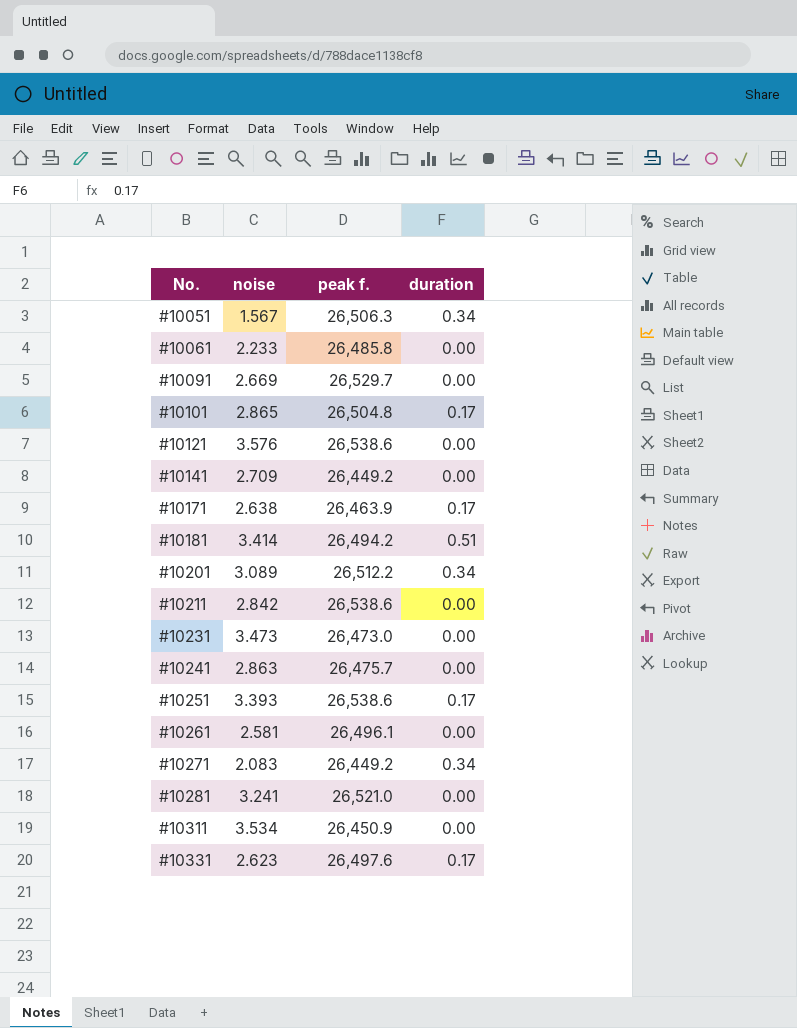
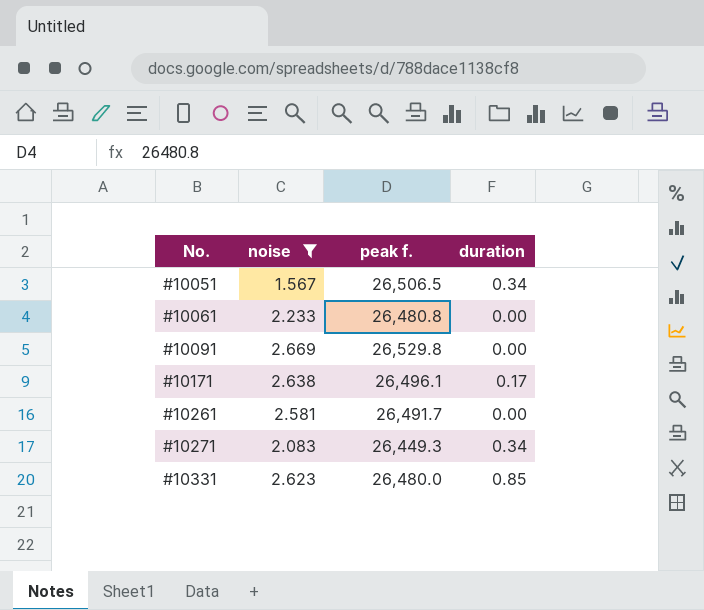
filter: none -> noise <= 2.669
#10051 | peak f.: 26,506.3 -> 26,506.5
#10061 | peak f.: 26,485.8 -> 26,480.8
#10091 | peak f.: 26,529.7 -> 26,529.8
#10171 | peak f.: 26,463.9 -> 26,496.1
#10261 | peak f.: 26,496.1 -> 26,491.7
#10271 | peak f.: 26,449.2 -> 26,449.3
#10331 | peak f.: 26,497.6 -> 26,480.0
#10331 | duration: 0.17 -> 0.85

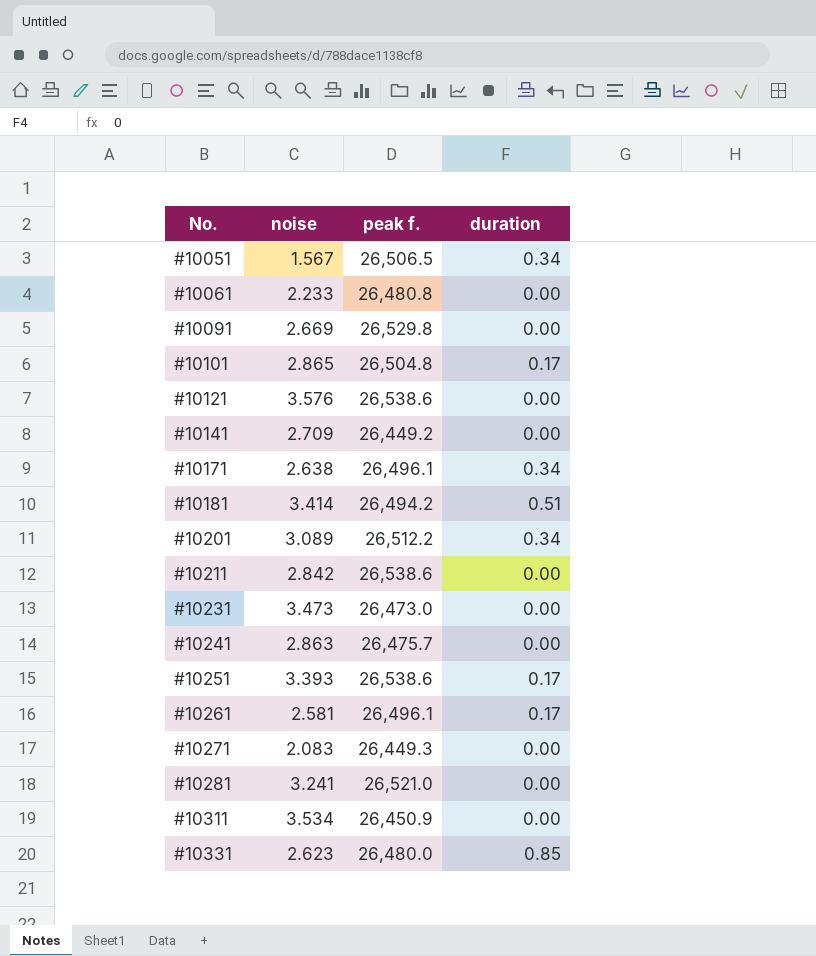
filter: noise <= 2.669 -> none
#10171 | duration: 0.17 -> 0.34
#10261 | peak f.: 26,491.7 -> 26,496.1
#10261 | duration: 0.00 -> 0.17
#10271 | duration: 0.34 -> 0.00

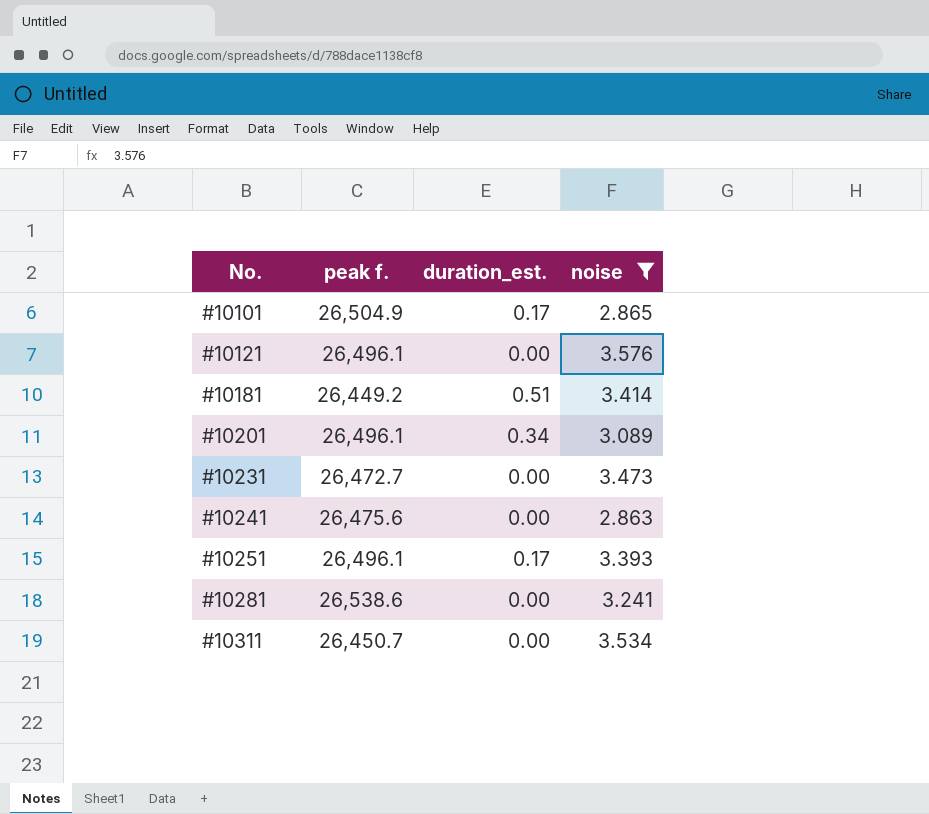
filter: none -> noise >= 2.863
column name: duration -> duration_est.
column noise | position: 2 -> 4
#10101 | peak f.: 26,504.8 -> 26,504.9
#10121 | peak f.: 26,538.6 -> 26,496.1
#10181 | peak f.: 26,494.2 -> 26,449.2
#10201 | peak f.: 26,512.2 -> 26,496.1
#10231 | peak f.: 26,473.0 -> 26,472.7
#10241 | peak f.: 26,475.7 -> 26,475.6
#10251 | peak f.: 26,538.6 -> 26,496.1
#10281 | peak f.: 26,521.0 -> 26,538.6
#10311 | peak f.: 26,450.9 -> 26,450.7

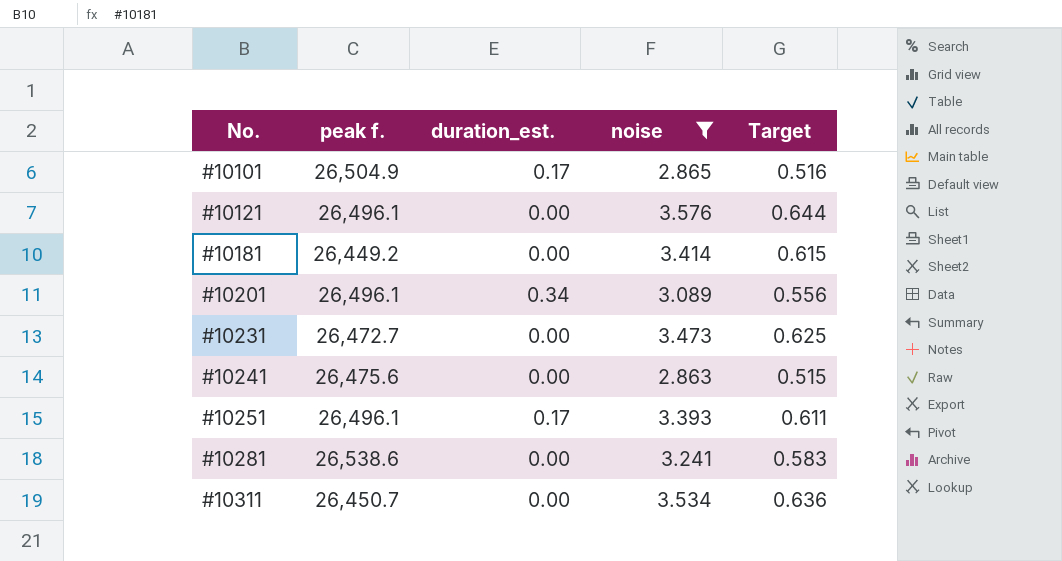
column Target | formula: none -> [noise] * 0.18
#10181 | duration_est.: 0.51 -> 0.00

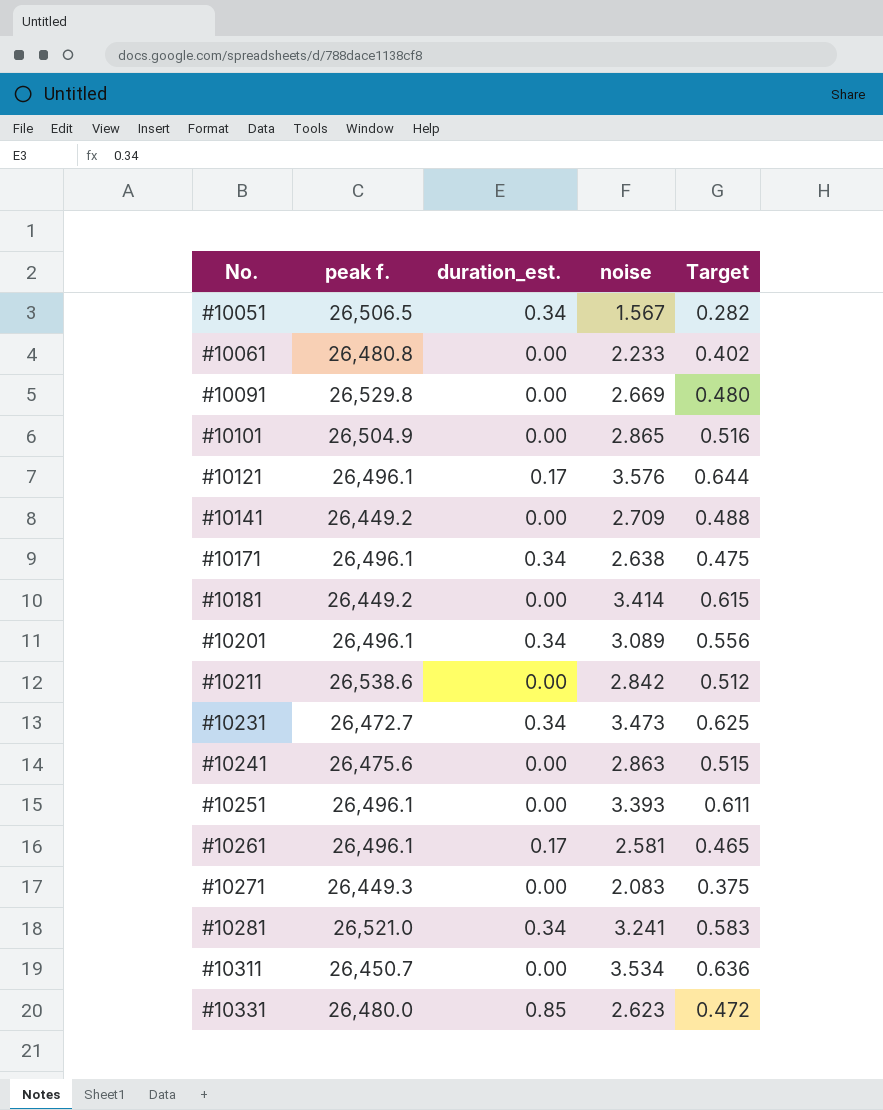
filter: noise >= 2.863 -> none
#10101 | duration_est.: 0.17 -> 0.00
#10121 | duration_est.: 0.00 -> 0.17
#10231 | duration_est.: 0.00 -> 0.34
#10251 | duration_est.: 0.17 -> 0.00
#10281 | peak f.: 26,538.6 -> 26,521.0
#10281 | duration_est.: 0.00 -> 0.34

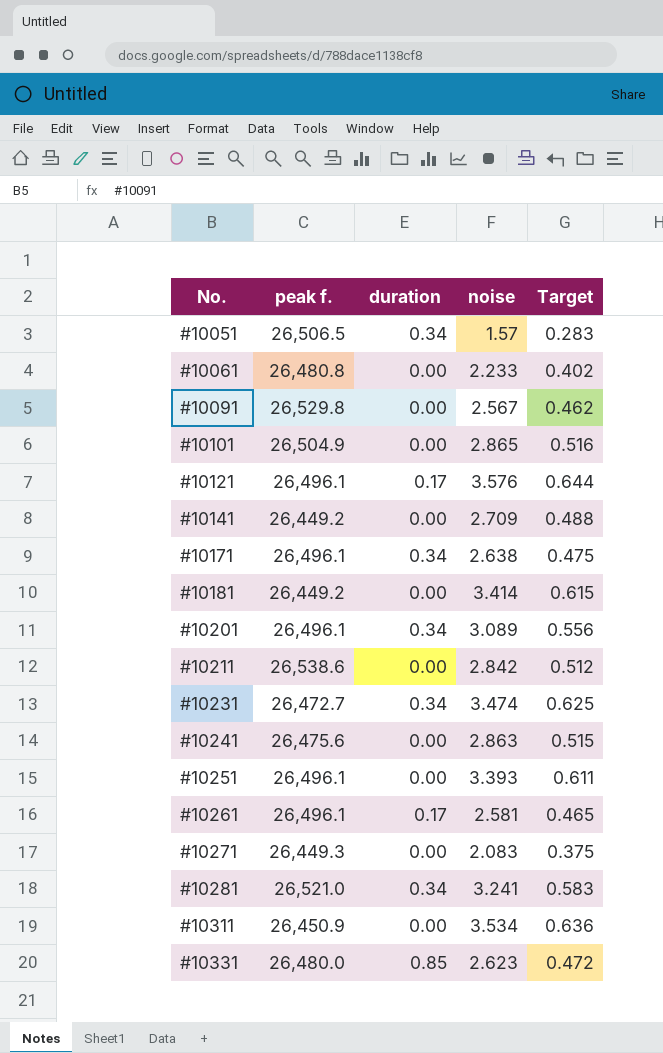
column name: duration_est. -> duration
#10051 | noise: 1.567 -> 1.57
#10051 | Target: 0.282 -> 0.283
#10091 | noise: 2.669 -> 2.567
#10091 | Target: 0.480 -> 0.462
#10231 | noise: 3.473 -> 3.474
#10311 | peak f.: 26,450.7 -> 26,450.9

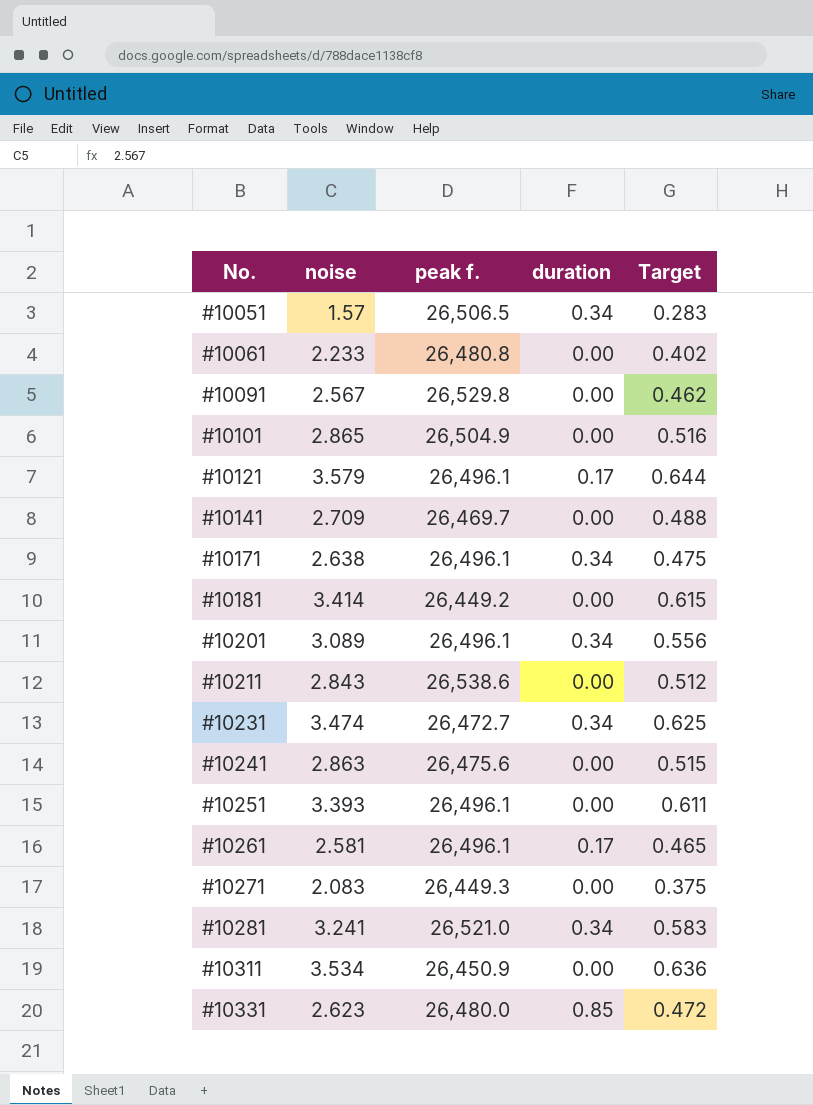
column noise | position: 4 -> 2
#10121 | noise: 3.576 -> 3.579
#10141 | peak f.: 26,449.2 -> 26,469.7
#10211 | noise: 2.842 -> 2.843

